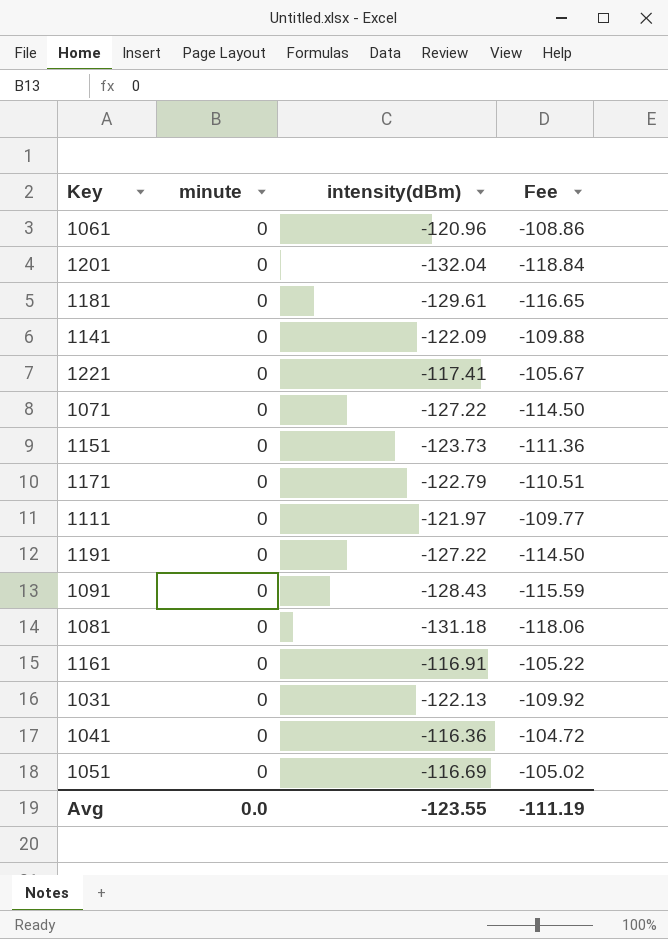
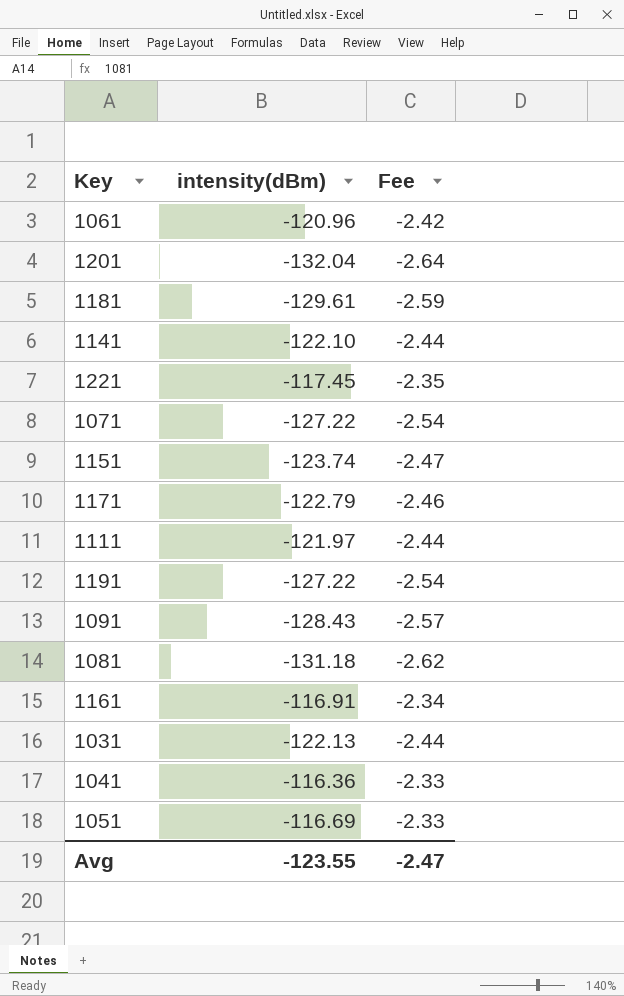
column minute | position: 2 -> none
column Fee | formula: [intensity(dBm)] * 0.9 -> [intensity(dBm)] * 0.02
1141 | intensity(dBm): -122.09 -> -122.10
1221 | intensity(dBm): -117.41 -> -117.45
1151 | intensity(dBm): -123.73 -> -123.74
Avg | Fee: -111.19 -> -2.47

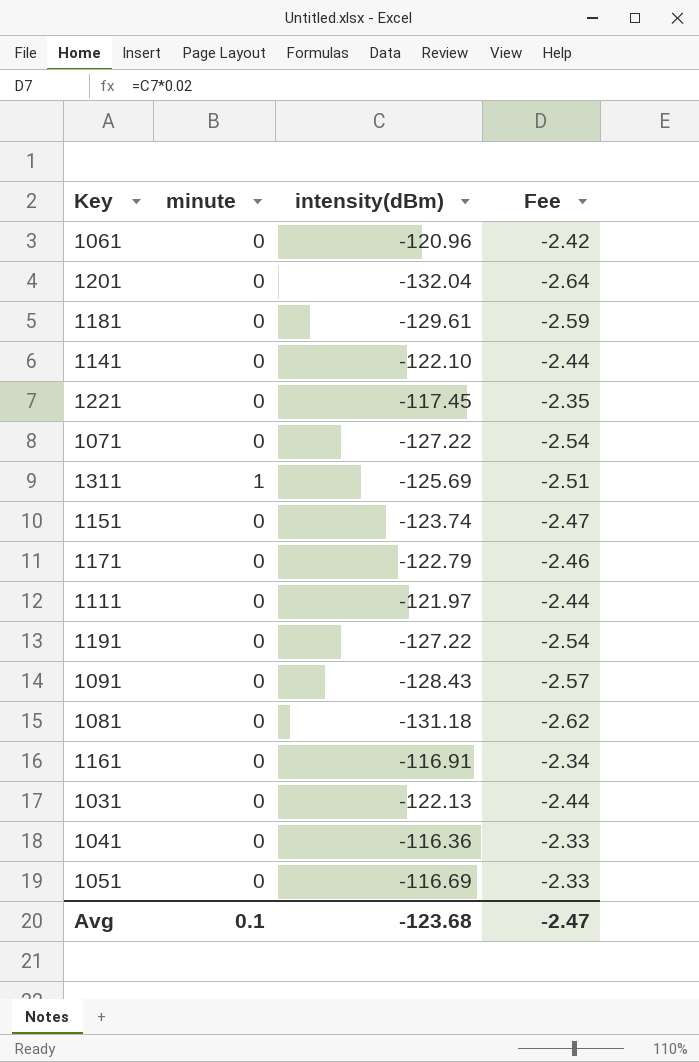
column minute | position: none -> 2
row 1311: none -> 1 | -125.69 | -2.51
Avg | intensity(dBm): -123.55 -> -123.68

